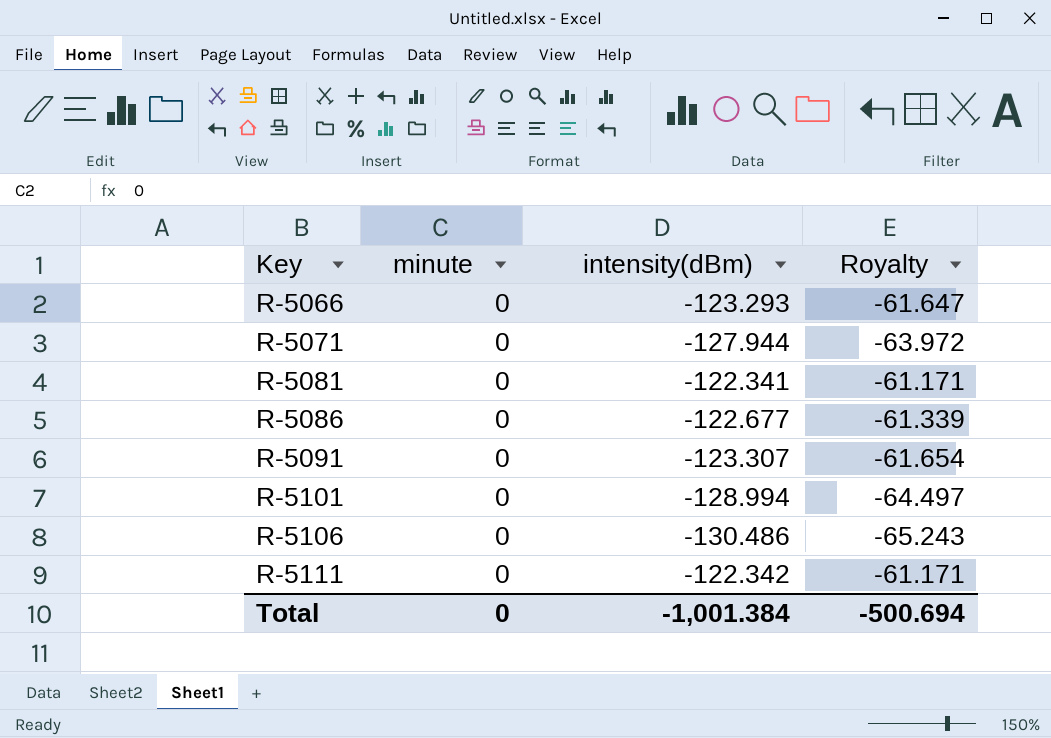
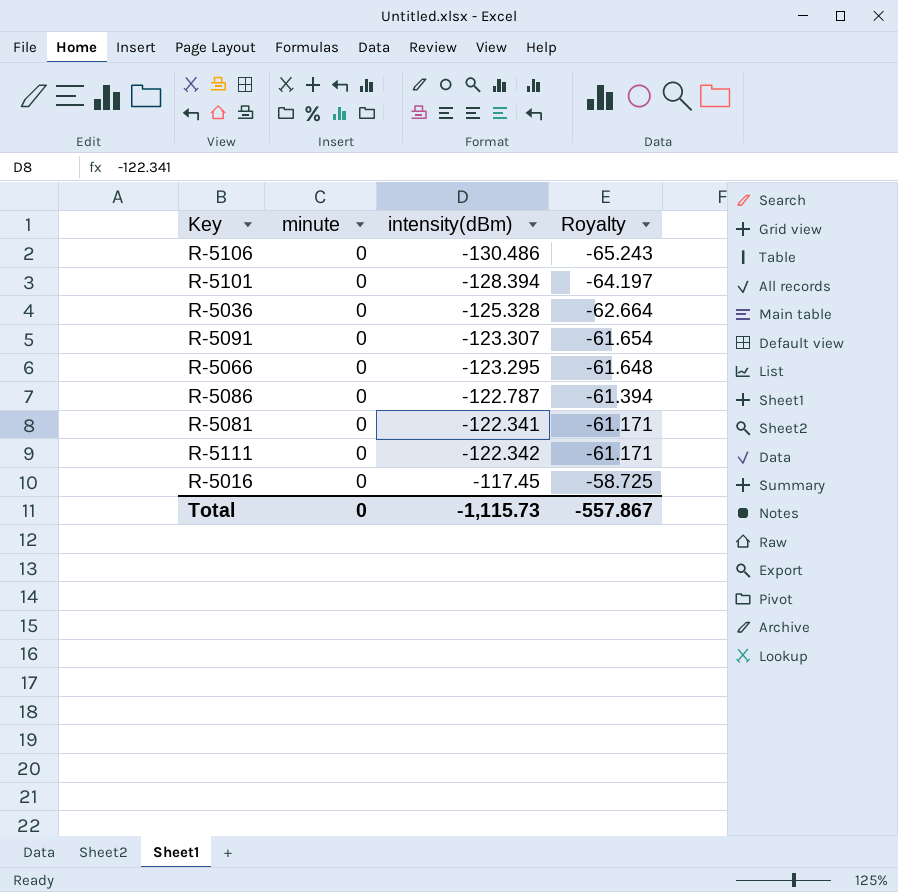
row order: Key ascending -> Royalty ascending
row R-5071: 0 | -127.944 | -63.972 -> none
R-5101 | intensity(dBm): -128.994 -> -128.394
R-5101 | Royalty: -64.497 -> -64.197
row R-5036: none -> 0 | -125.328 | -62.664
R-5066 | intensity(dBm): -123.293 -> -123.295
R-5066 | Royalty: -61.647 -> -61.648
R-5086 | intensity(dBm): -122.677 -> -122.787
R-5086 | Royalty: -61.339 -> -61.394
row R-5016: none -> 0 | -117.45 | -58.725
Total | intensity(dBm): -1,001.384 -> -1,115.73
Total | Royalty: -500.694 -> -557.867

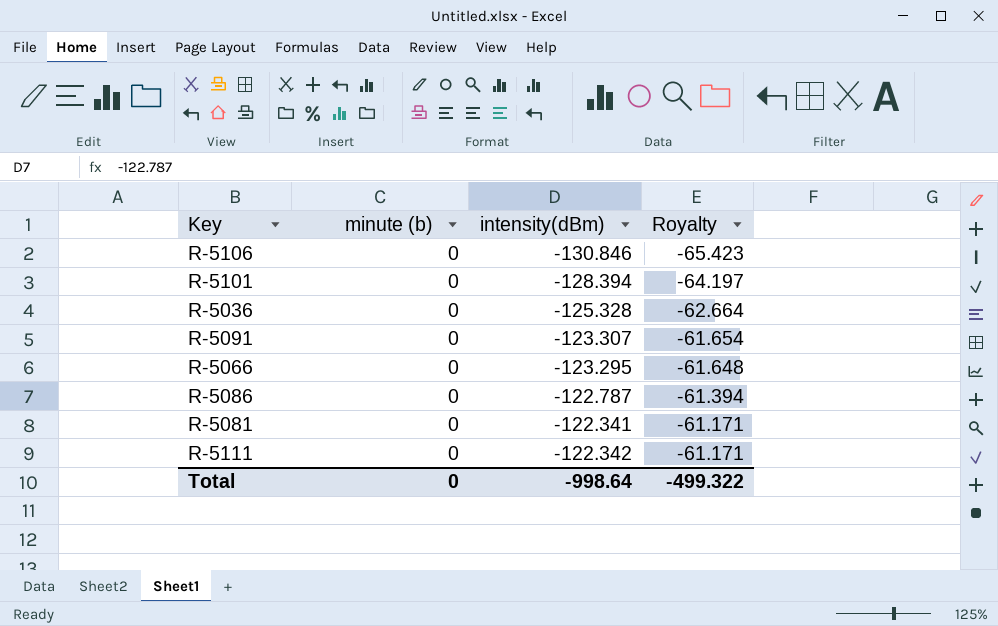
column name: minute -> minute (b)
row R-5016: 0 | -117.45 | -58.725 -> none
R-5106 | intensity(dBm): -130.486 -> -130.846
R-5106 | Royalty: -65.243 -> -65.423
Total | intensity(dBm): -1,115.73 -> -998.64
Total | Royalty: -557.867 -> -499.322

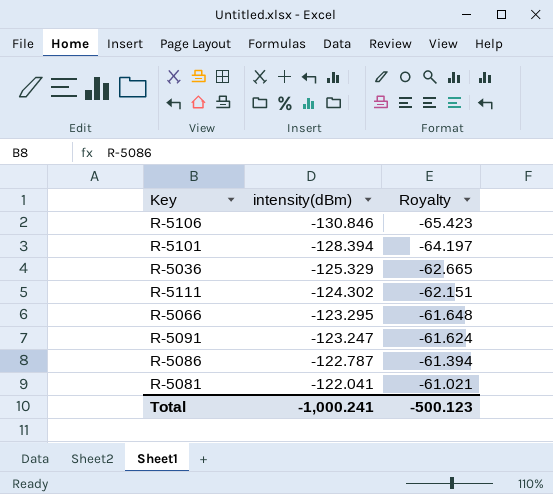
row order: Royalty ascending -> intensity(dBm) ascending
column minute (b) | position: 2 -> none
R-5036 | intensity(dBm): -125.328 -> -125.329
R-5036 | Royalty: -62.664 -> -62.665
R-5111 | intensity(dBm): -122.342 -> -124.302
R-5111 | Royalty: -61.171 -> -62.151
R-5091 | intensity(dBm): -123.307 -> -123.247
R-5091 | Royalty: -61.654 -> -61.624
R-5081 | intensity(dBm): -122.341 -> -122.041
R-5081 | Royalty: -61.171 -> -61.021
Total | intensity(dBm): -998.64 -> -1,000.241
Total | Royalty: -499.322 -> -500.123

